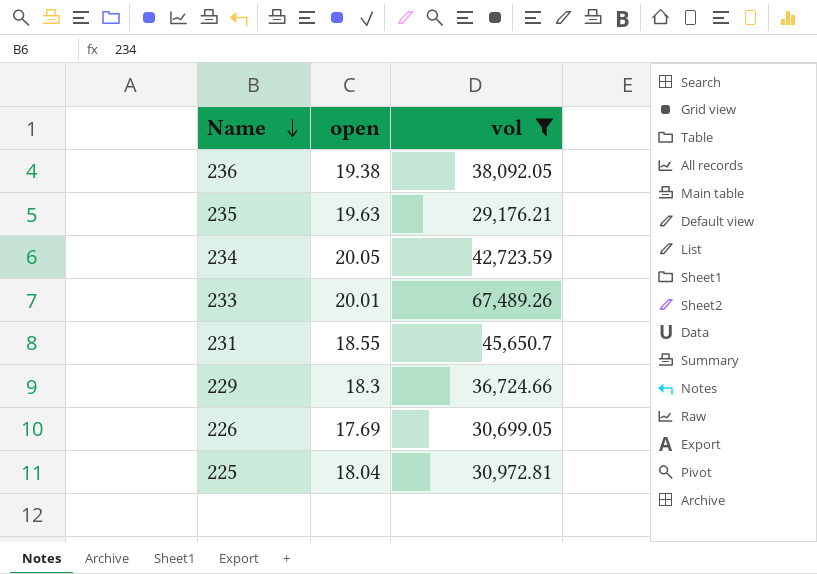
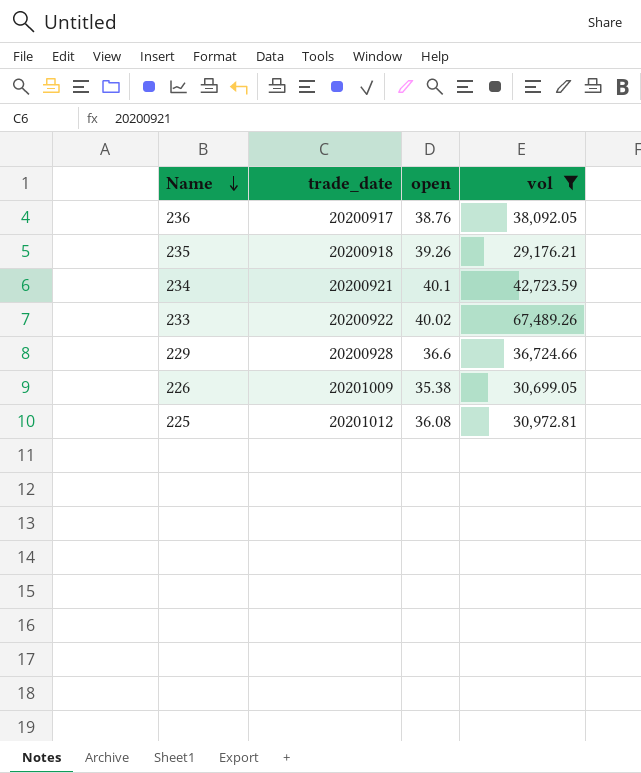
column trade_date | position: none -> 2
row 231: 18.55 | 45,650.7 -> none
236 | open: 19.38 -> 38.76
235 | open: 19.63 -> 39.26
234 | open: 20.05 -> 40.1
233 | open: 20.01 -> 40.02
229 | open: 18.3 -> 36.6
226 | open: 17.69 -> 35.38
225 | open: 18.04 -> 36.08

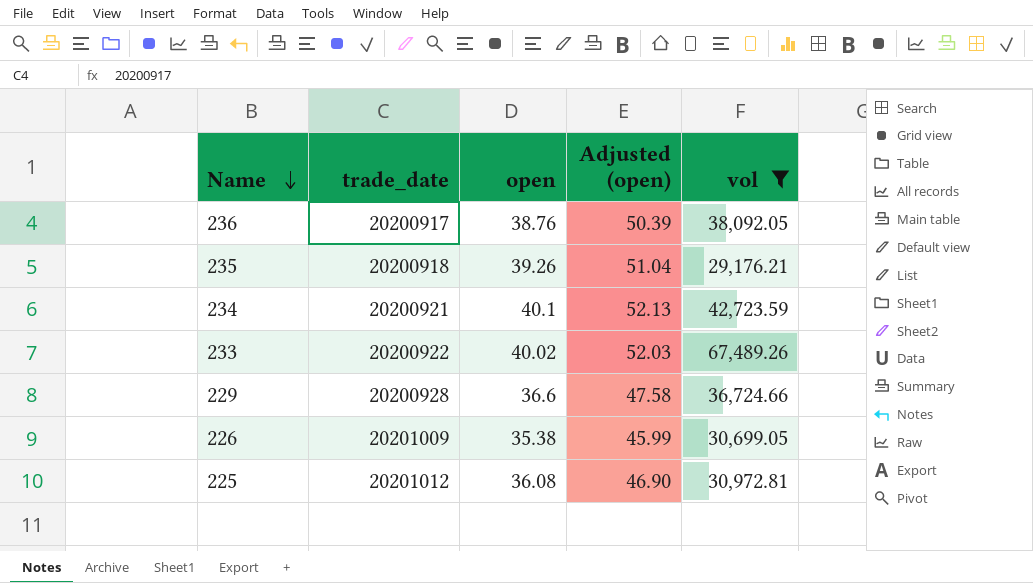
column Adjusted (open) | formula: none -> [open] * 1.3

